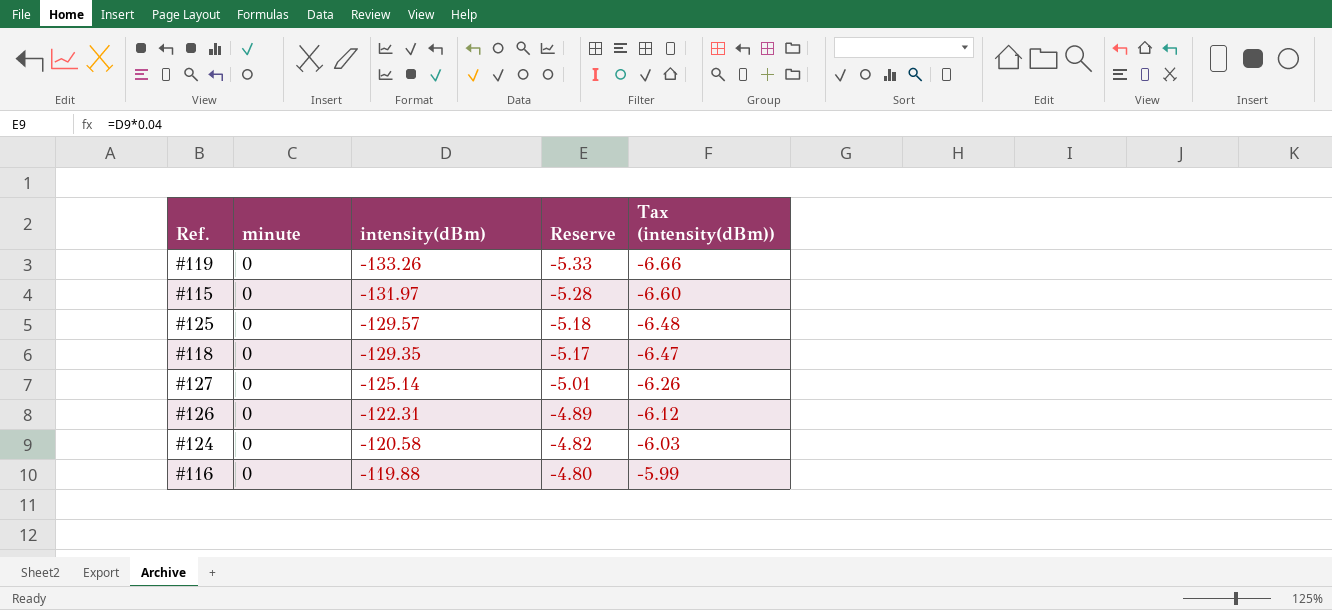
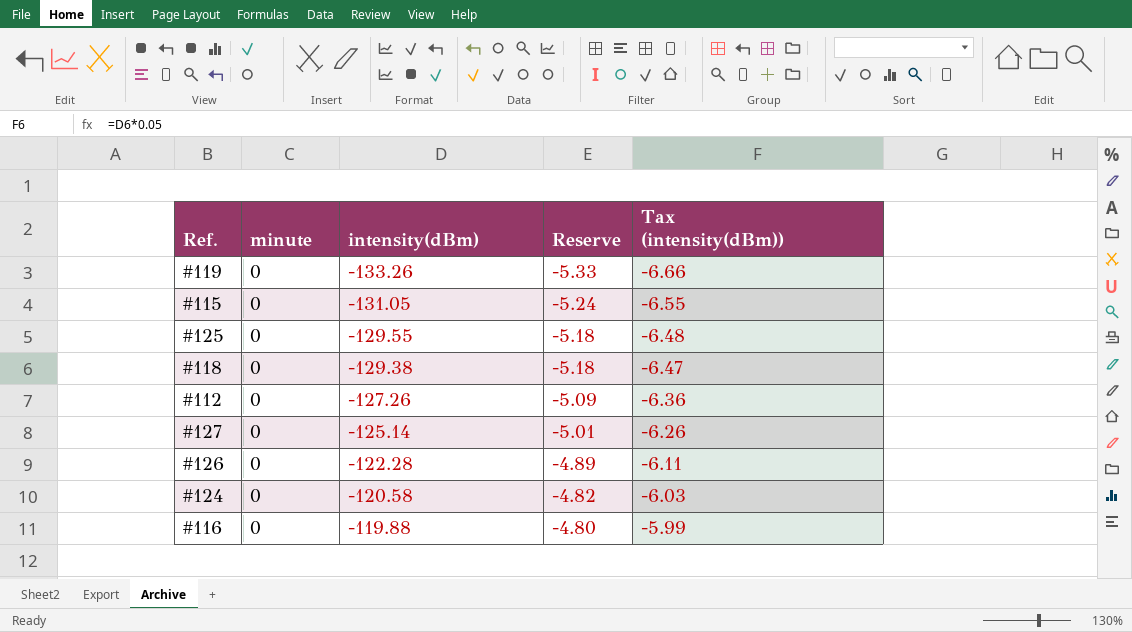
#115 | intensity(dBm): -131.97 -> -131.05
#115 | Reserve: -5.28 -> -5.24
#115 | Tax (intensity(dBm)): -6.60 -> -6.55
#125 | intensity(dBm): -129.57 -> -129.55
#118 | intensity(dBm): -129.35 -> -129.38
#118 | Reserve: -5.17 -> -5.18
row #112: none -> 0 | -127.26 | -5.09 | -6.36
#126 | intensity(dBm): -122.31 -> -122.28
#126 | Tax (intensity(dBm)): -6.12 -> -6.11

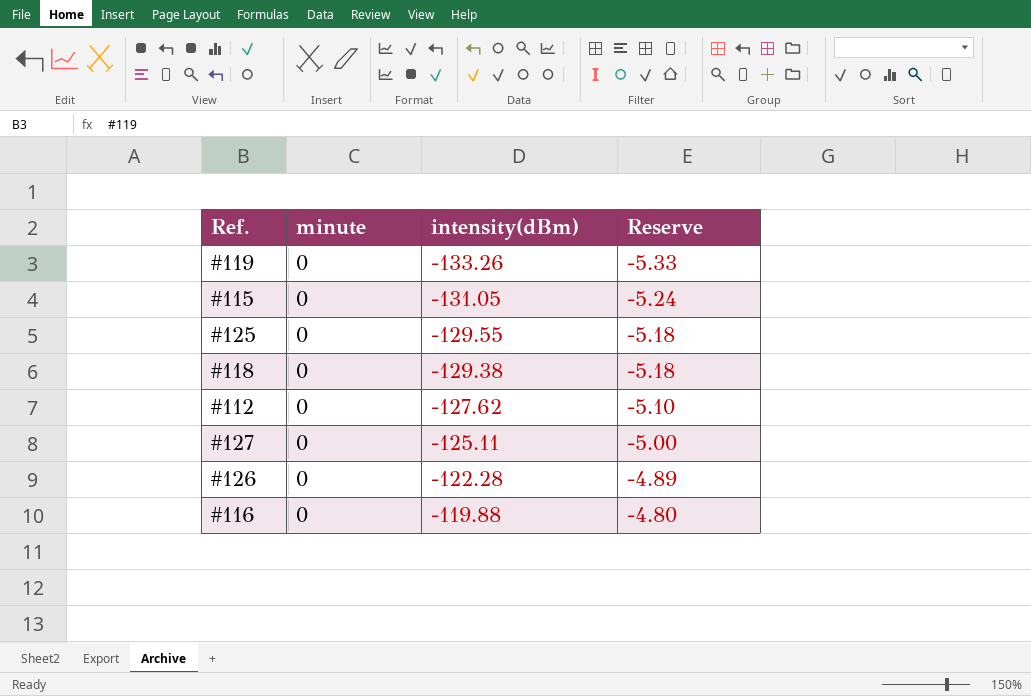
column Tax (intensity(dBm)) | formula: [intensity(dBm)] * 0.05 -> none
row #124: 0 | -120.58 | -4.82 | -6.03 -> none
#112 | intensity(dBm): -127.26 -> -127.62
#112 | Reserve: -5.09 -> -5.10
#127 | intensity(dBm): -125.14 -> -125.11
#127 | Reserve: -5.01 -> -5.00

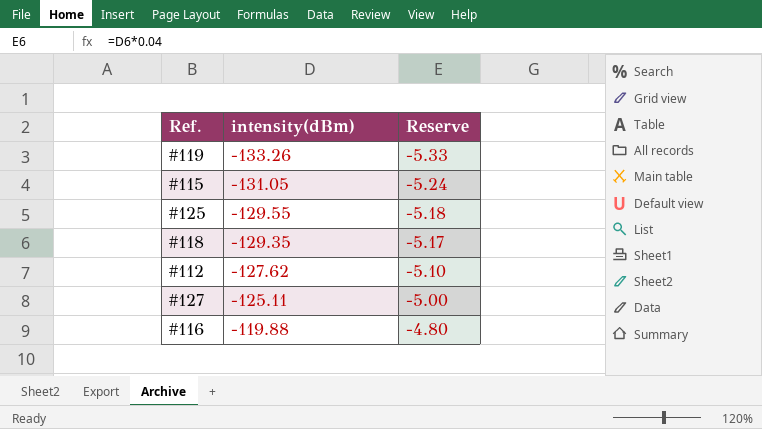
column minute | position: 2 -> none
row #126: 0 | -122.28 | -4.89 -> none
#118 | intensity(dBm): -129.38 -> -129.35
#118 | Reserve: -5.18 -> -5.17

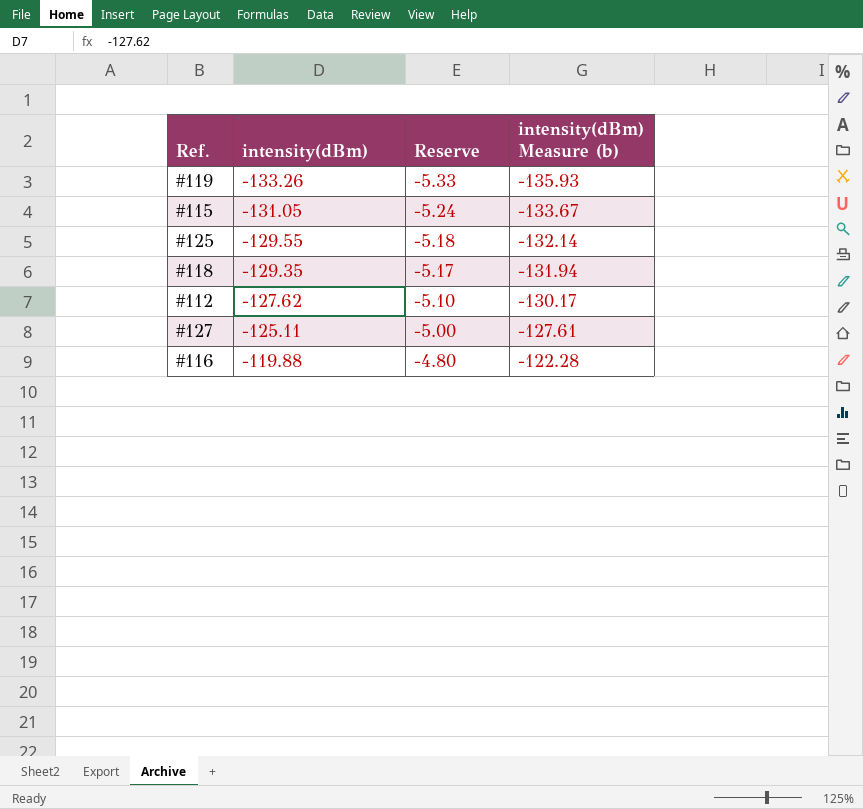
column intensity(dBm) Measure (b) | formula: none -> [intensity(dBm)] * 1.02

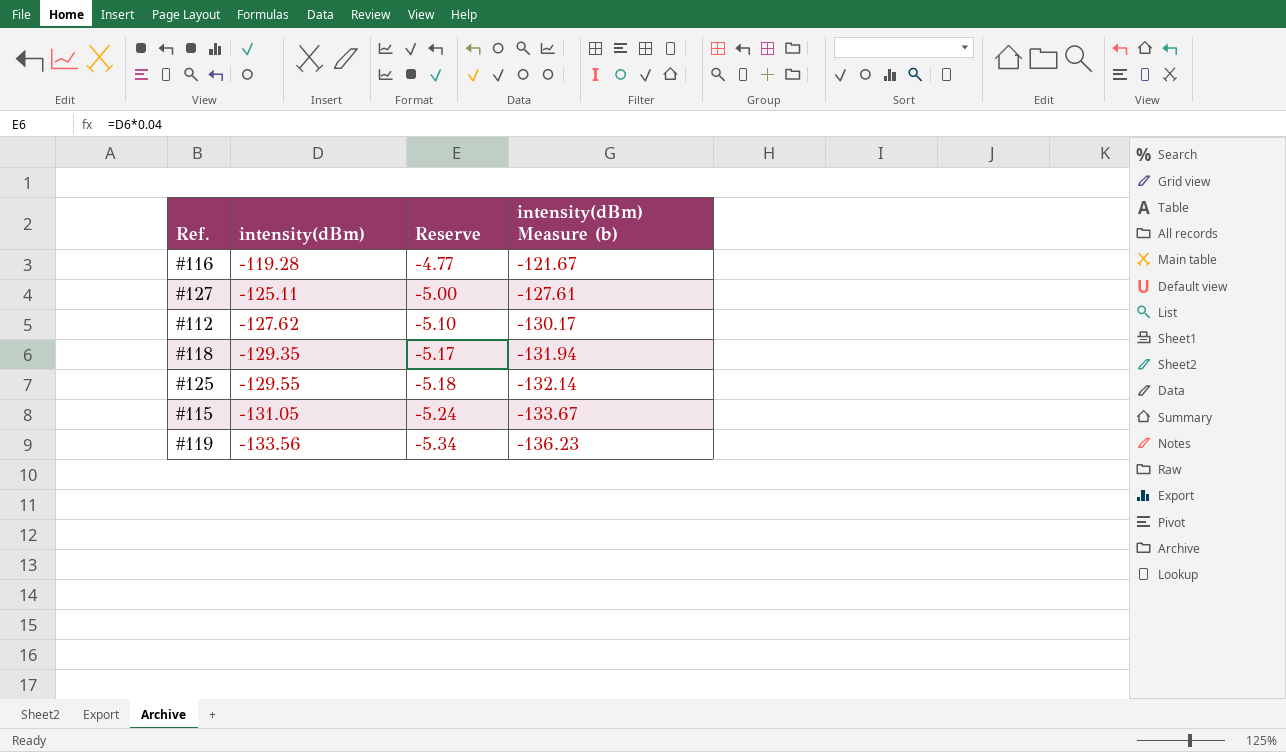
row order: intensity(dBm) ascending -> intensity(dBm) descending
#116 | intensity(dBm): -119.88 -> -119.28
#116 | Reserve: -4.80 -> -4.77
#116 | intensity(dBm) Measure (b): -122.28 -> -121.67
#119 | intensity(dBm): -133.26 -> -133.56
#119 | Reserve: -5.33 -> -5.34
#119 | intensity(dBm) Measure (b): -135.93 -> -136.23

